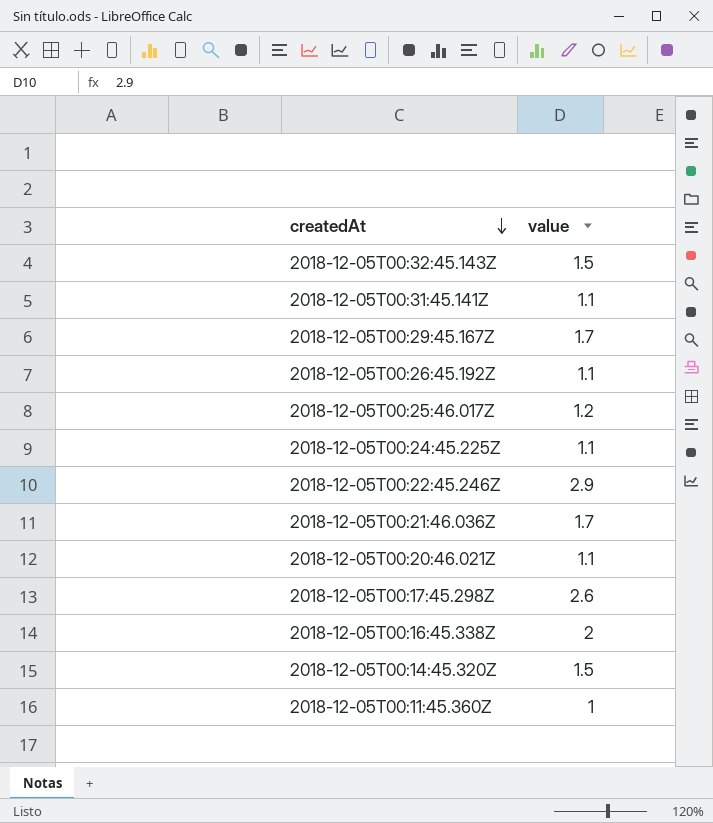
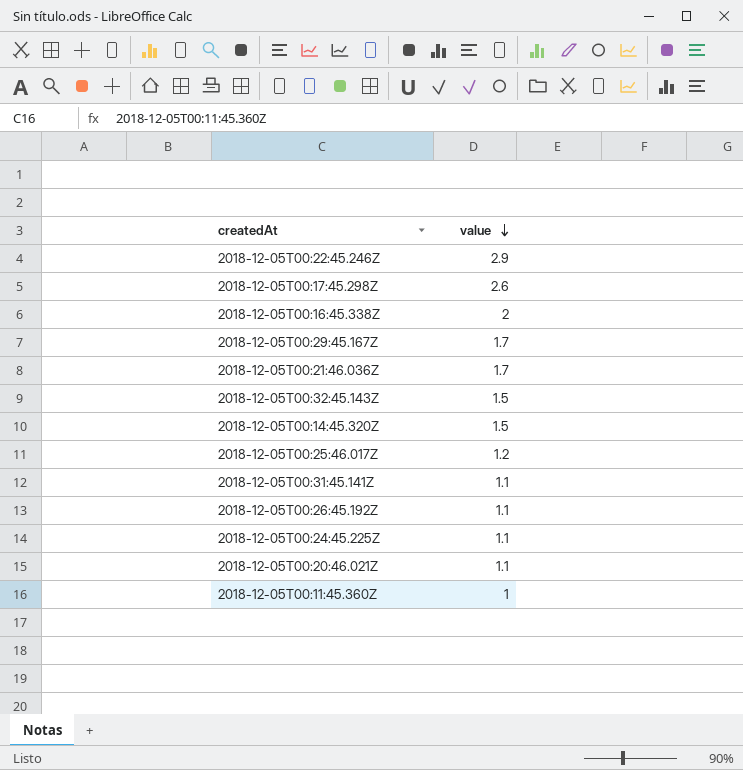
row order: createdAt descending -> value descending

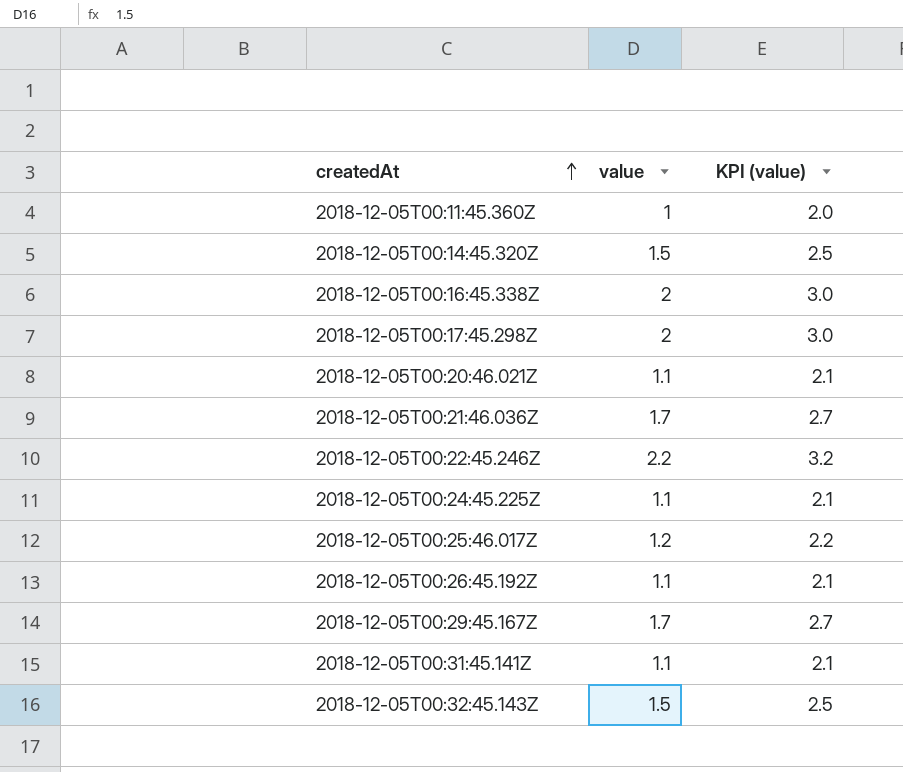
row order: value descending -> createdAt ascending
column KPI (value) | formula: none -> [value] + 1
2018-12-05T00:17:45.298Z | value: 2.6 -> 2
2018-12-05T00:22:45.246Z | value: 2.9 -> 2.2

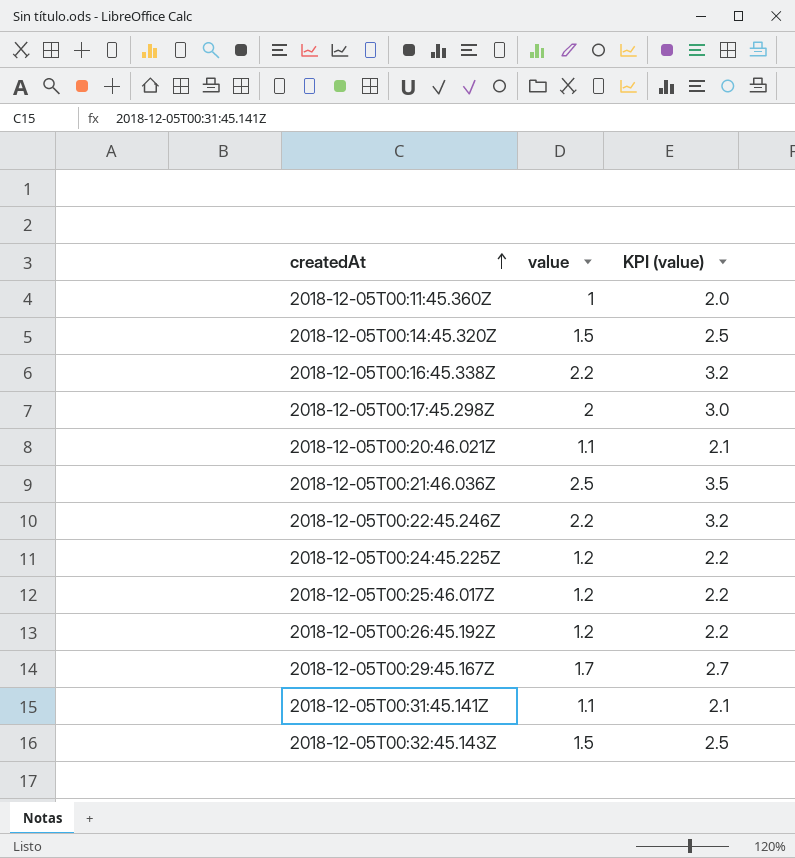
2018-12-05T00:16:45.338Z | value: 2 -> 2.2
2018-12-05T00:16:45.338Z | KPI (value): 3.0 -> 3.2
2018-12-05T00:21:46.036Z | value: 1.7 -> 2.5
2018-12-05T00:21:46.036Z | KPI (value): 2.7 -> 3.5
2018-12-05T00:24:45.225Z | value: 1.1 -> 1.2
2018-12-05T00:24:45.225Z | KPI (value): 2.1 -> 2.2
2018-12-05T00:26:45.192Z | value: 1.1 -> 1.2
2018-12-05T00:26:45.192Z | KPI (value): 2.1 -> 2.2

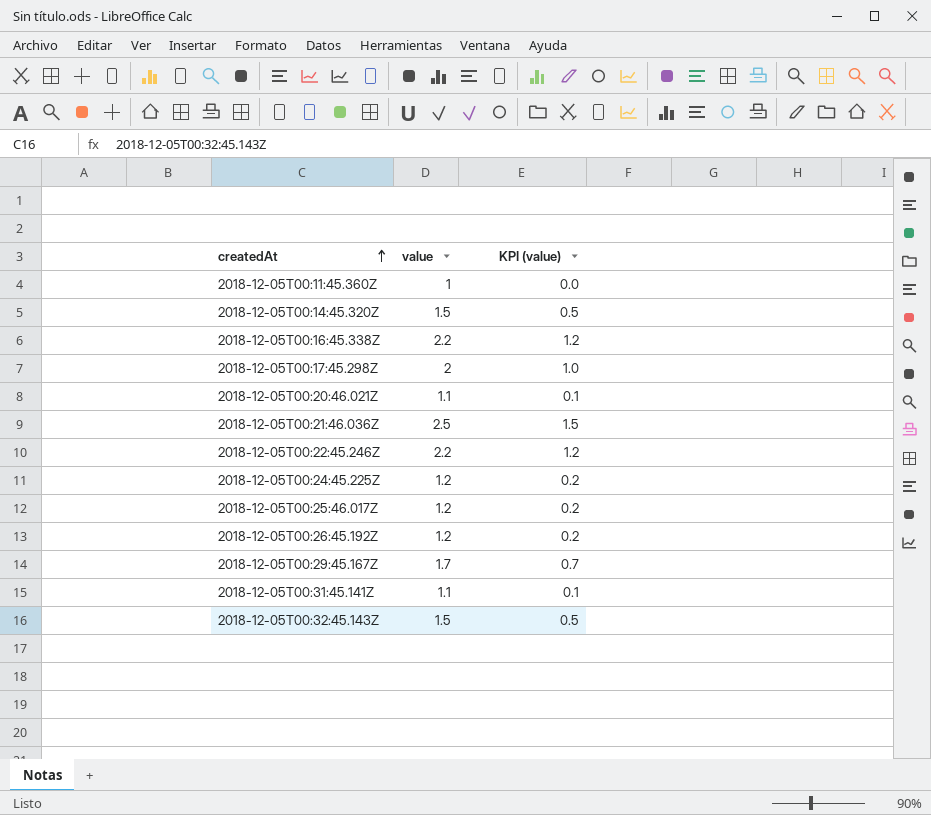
column KPI (value) | formula: [value] + 1 -> [value] - 1

